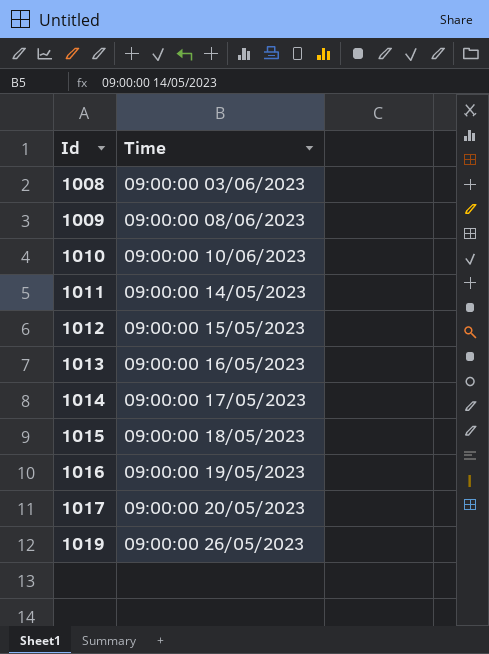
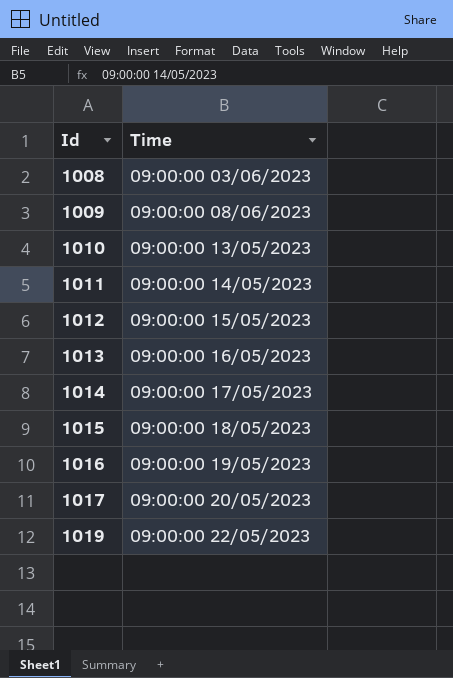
1010 | Time: 09:00:00 10/06/2023 -> 09:00:00 13/05/2023
1019 | Time: 09:00:00 26/05/2023 -> 09:00:00 22/05/2023

